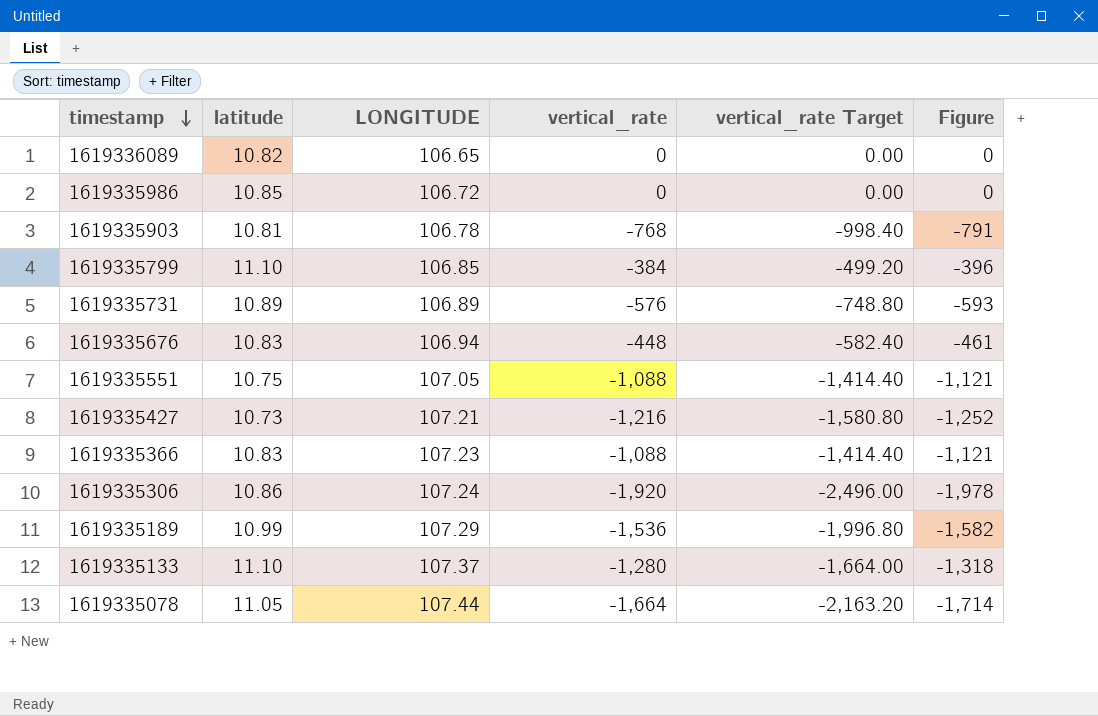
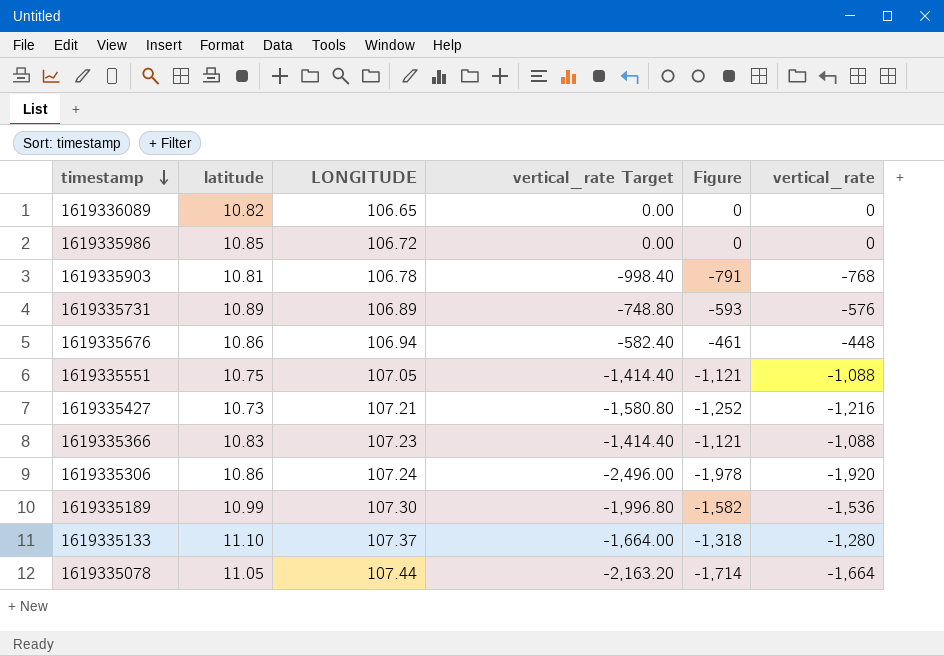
column vertical_rate | position: 4 -> 6
row 1619335799: 11.10 | 106.85 | -384 | -499.20 | -396 -> none
1619335676 | latitude: 10.83 -> 10.86
1619335189 | LONGITUDE: 107.29 -> 107.30

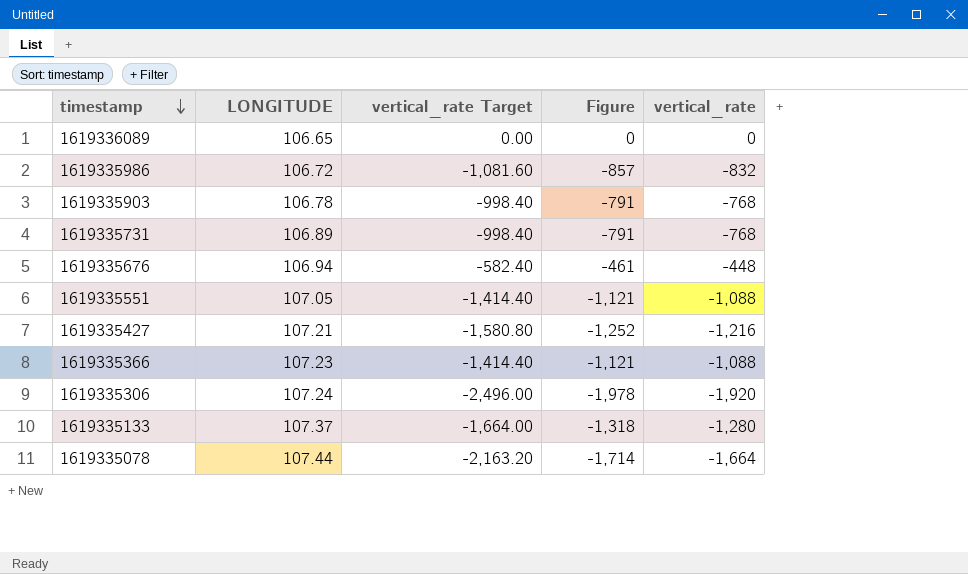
column latitude | position: 2 -> none
row 1619335189: 10.99 | 107.30 | -1,996.80 | -1,582 | -1,536 -> none
1619335986 | vertical_rate Target: 0.00 -> -1,081.60
1619335986 | Figure: 0 -> -857
1619335986 | vertical_rate: 0 -> -832
1619335731 | vertical_rate Target: -748.80 -> -998.40
1619335731 | Figure: -593 -> -791
1619335731 | vertical_rate: -576 -> -768

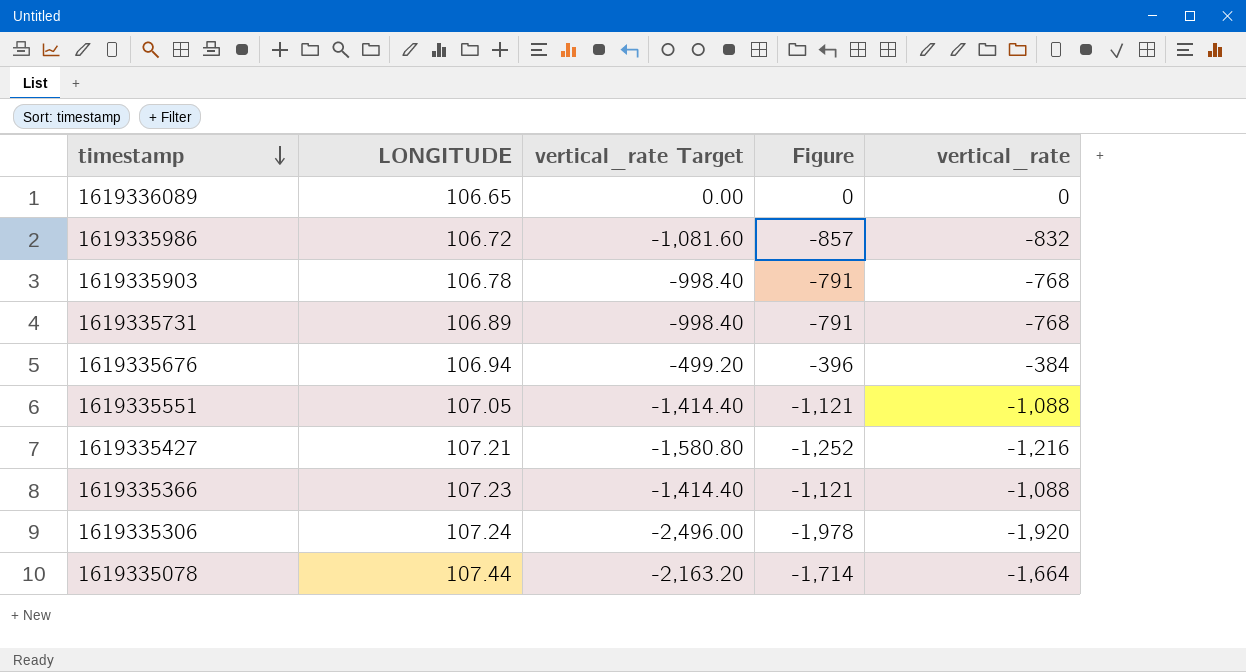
row 1619335133: 107.37 | -1,664.00 | -1,318 | -1,280 -> none
1619335676 | vertical_rate Target: -582.40 -> -499.20
1619335676 | Figure: -461 -> -396
1619335676 | vertical_rate: -448 -> -384

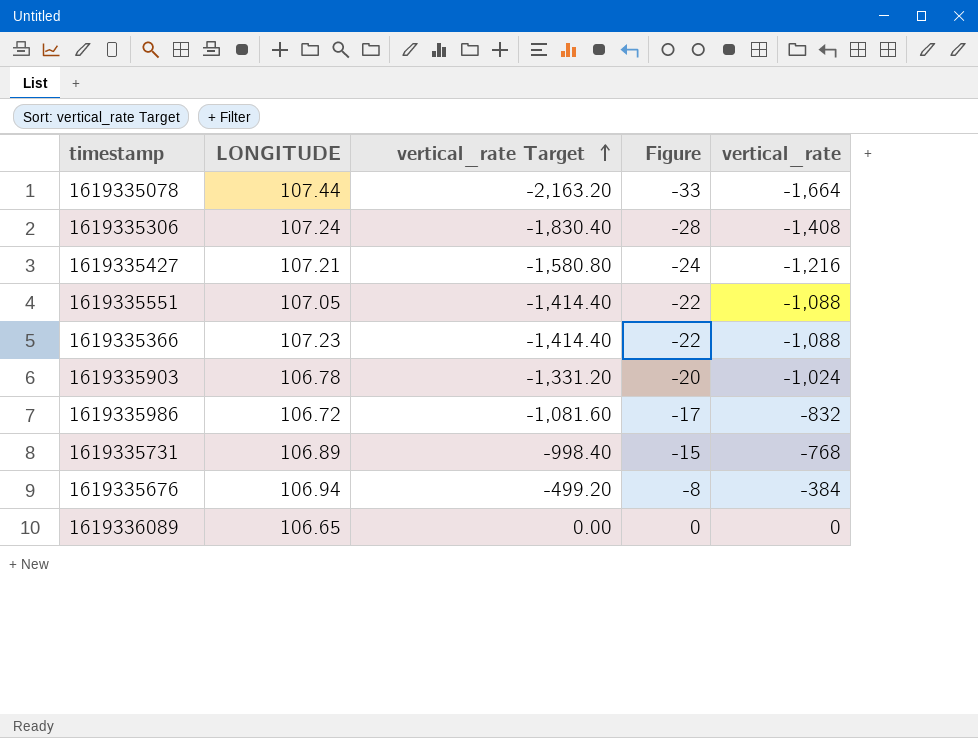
row order: timestamp descending -> vertical_rate Target ascending
column Figure | formula: [vertical_rate] * 1.03 -> [vertical_rate] * 0.02
1619335306 | vertical_rate Target: -2,496.00 -> -1,830.40
1619335306 | vertical_rate: -1,920 -> -1,408
1619335903 | vertical_rate Target: -998.40 -> -1,331.20
1619335903 | vertical_rate: -768 -> -1,024

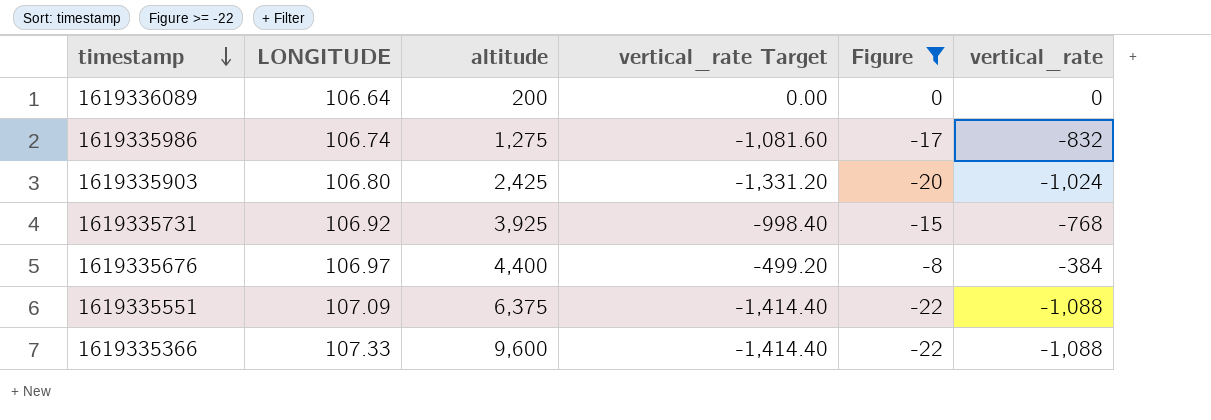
filter: none -> Figure >= -22
row order: vertical_rate Target ascending -> timestamp descending
column altitude | position: none -> 3
1619336089 | LONGITUDE: 106.65 -> 106.64
1619335986 | LONGITUDE: 106.72 -> 106.74
1619335903 | LONGITUDE: 106.78 -> 106.80
1619335731 | LONGITUDE: 106.89 -> 106.92
1619335676 | LONGITUDE: 106.94 -> 106.97
1619335551 | LONGITUDE: 107.05 -> 107.09
1619335366 | LONGITUDE: 107.23 -> 107.33

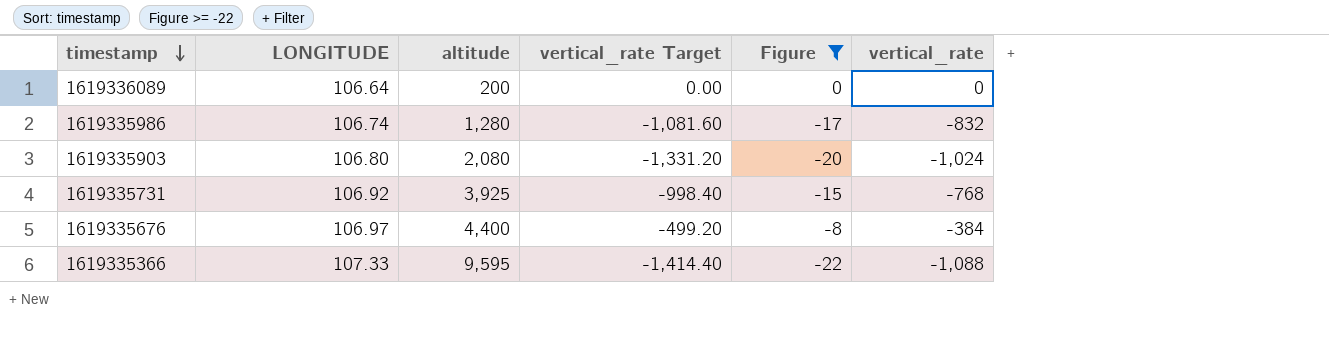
row 1619335551: 107.09 | 6,375 | -1,414.40 | -22 | -1,088 -> none
1619335986 | altitude: 1,275 -> 1,280
1619335903 | altitude: 2,425 -> 2,080
1619335366 | altitude: 9,600 -> 9,595

